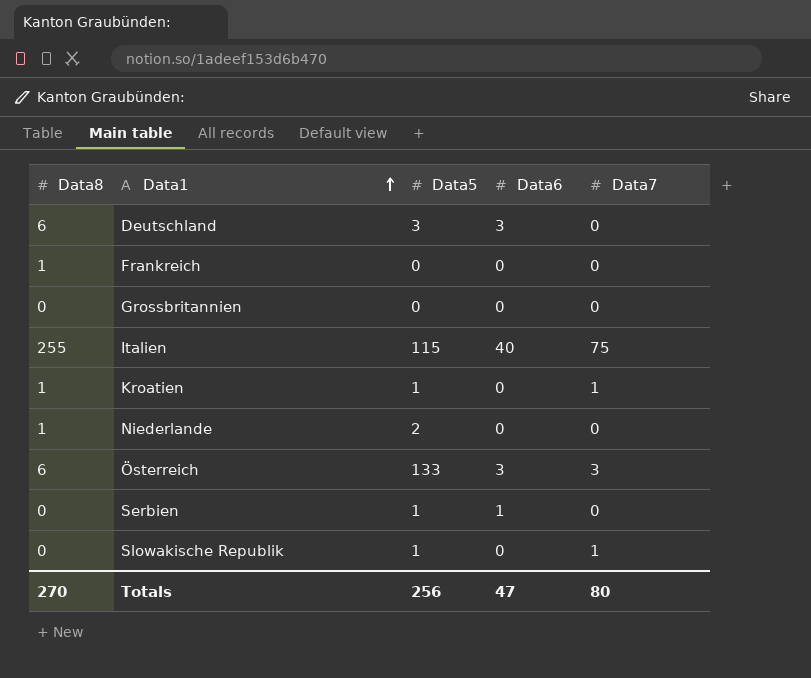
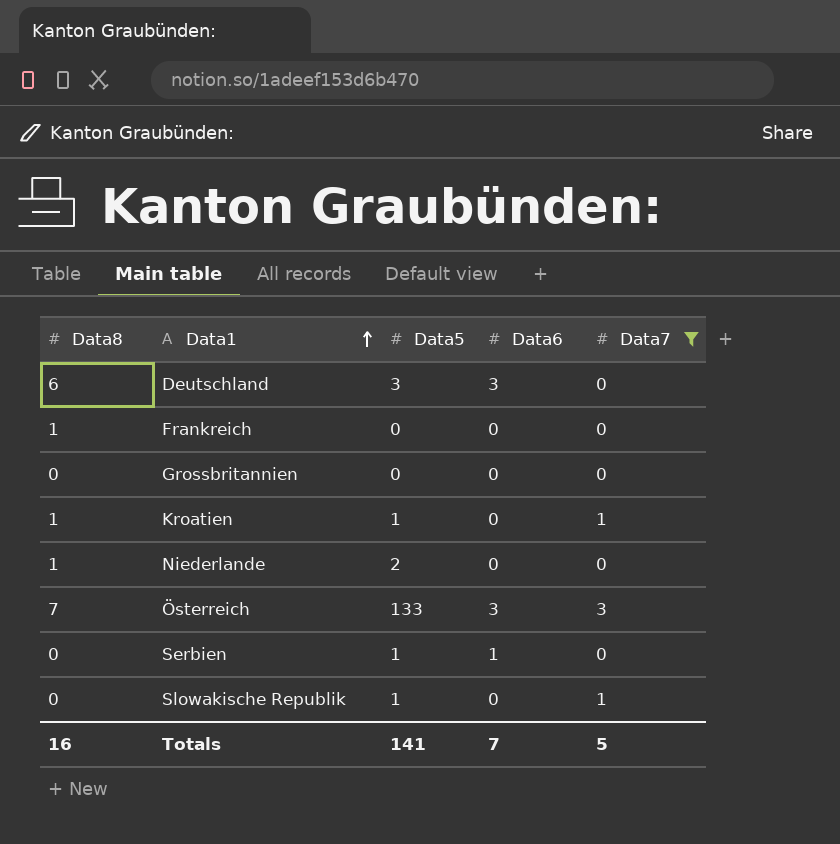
filter: none -> Data7 != 75
Österreich | Data8: 6 -> 7
Totals | Data8: 270 -> 16
Totals | Data5: 256 -> 141
Totals | Data6: 47 -> 7
Totals | Data7: 80 -> 5

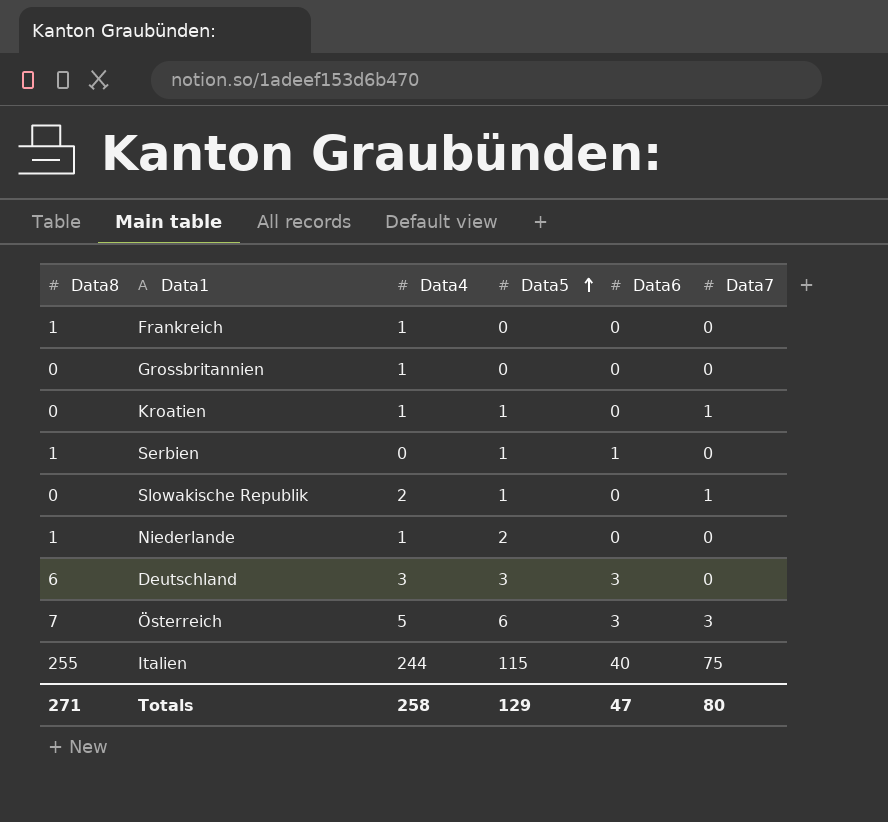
filter: Data7 != 75 -> none
row order: Data1 ascending -> Data5 ascending
column Data4 | position: none -> 3
Kroatien | Data8: 1 -> 0
Serbien | Data8: 0 -> 1
Österreich | Data5: 133 -> 6
Totals | Data8: 16 -> 271
Totals | Data5: 141 -> 129
Totals | Data6: 7 -> 47
Totals | Data7: 5 -> 80

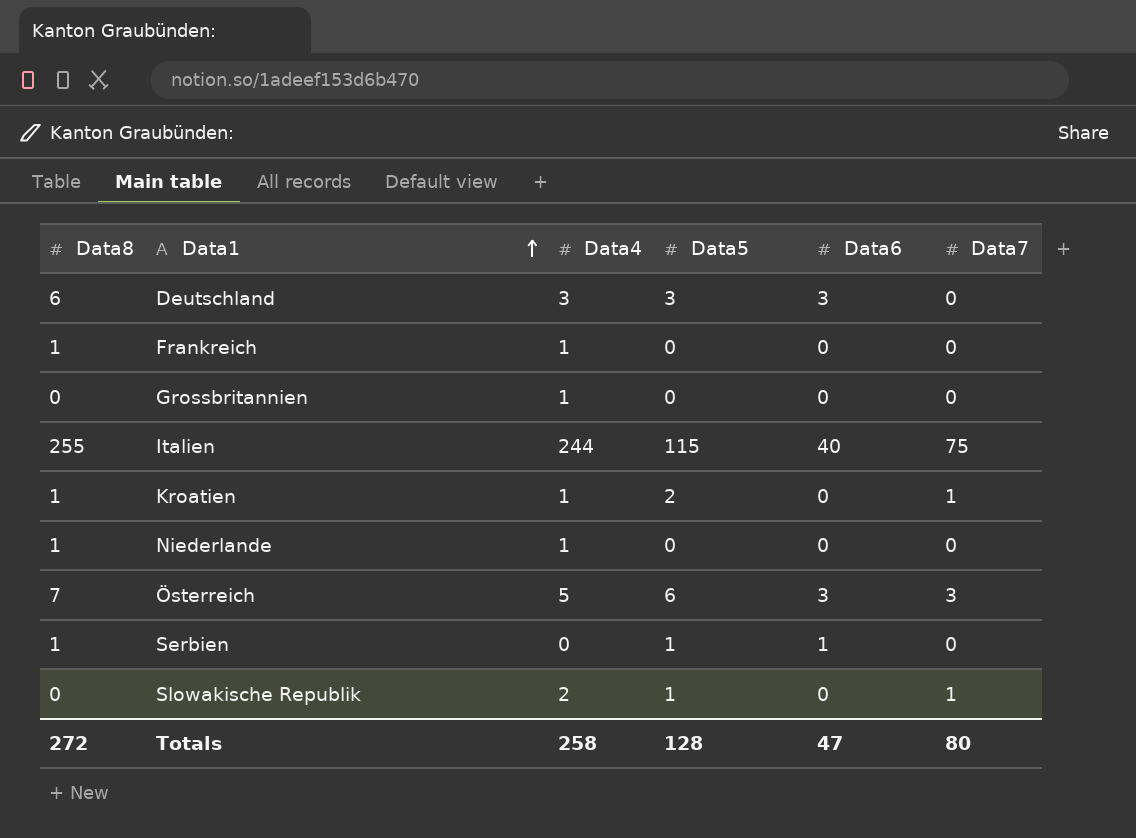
row order: Data5 ascending -> Data1 ascending
Kroatien | Data8: 0 -> 1
Kroatien | Data5: 1 -> 2
Niederlande | Data5: 2 -> 0
Totals | Data8: 271 -> 272
Totals | Data5: 129 -> 128

